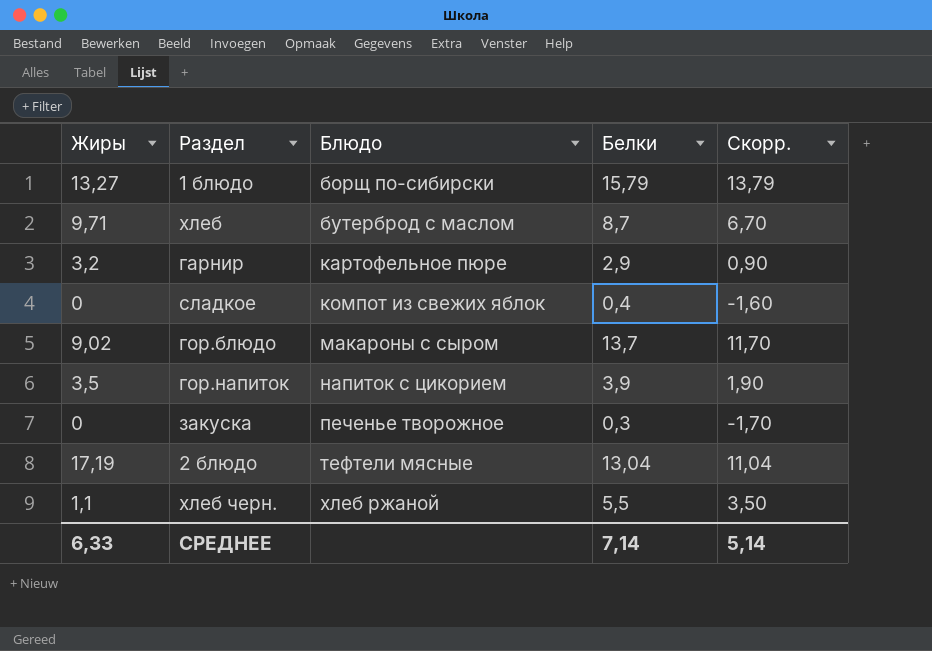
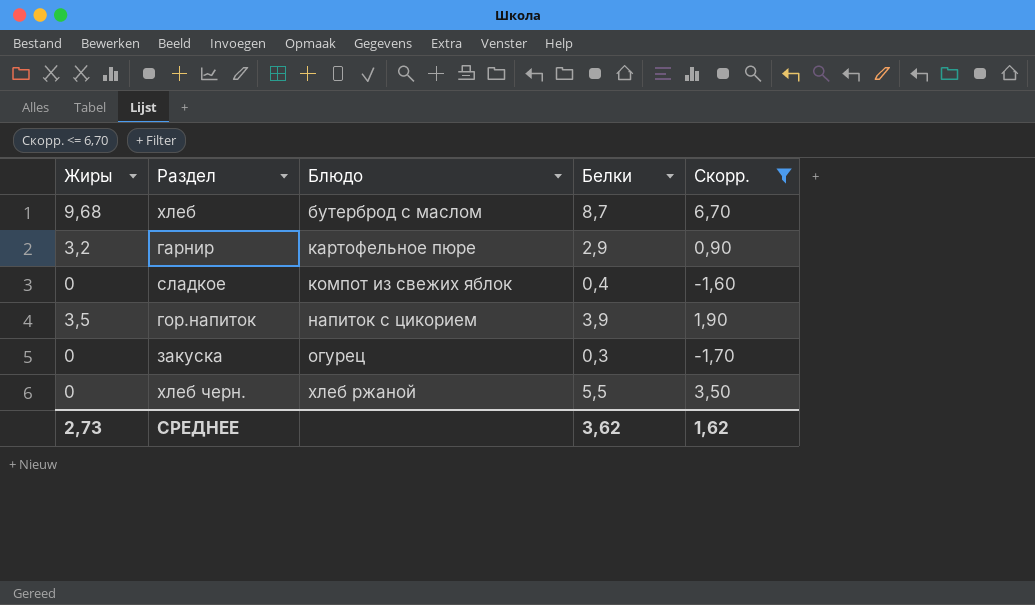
filter: none -> Скорр. <= 6,70
хлеб | Жиры: 9,71 -> 9,68
закуска | Блюдо: печенье творожное -> огурец
хлеб черн. | Жиры: 1,1 -> 0
СРЕДНЕЕ | Жиры: 6,33 -> 2,73
СРЕДНЕЕ | Белки: 7,14 -> 3,62
СРЕДНЕЕ | Скорр.: 5,14 -> 1,62

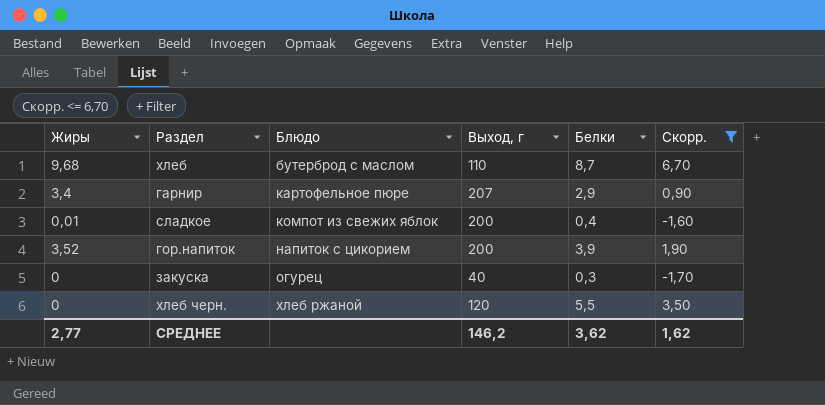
column Выход, г | position: none -> 4
гарнир | Жиры: 3,2 -> 3,4
сладкое | Жиры: 0 -> 0,01
гор.напиток | Жиры: 3,5 -> 3,52
СРЕДНЕЕ | Жиры: 2,73 -> 2,77

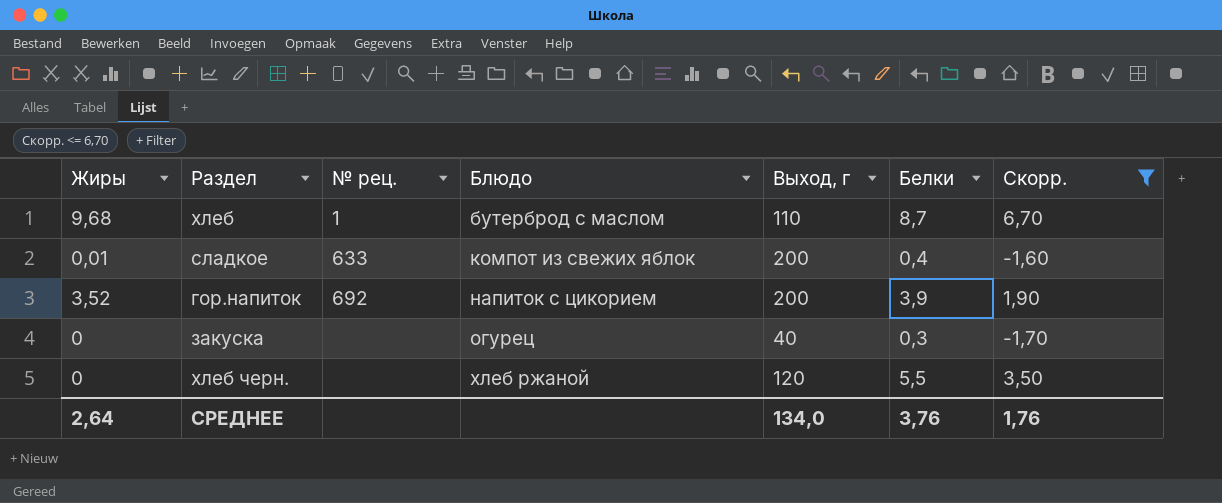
column № рец. | position: none -> 3
row гарнир: 3,4 | картофельное пюре | 207 | 2,9 | 0,90 -> none
СРЕДНЕЕ | Жиры: 2,77 -> 2,64
СРЕДНЕЕ | Выход, г: 146,2 -> 134,0
СРЕДНЕЕ | Белки: 3,62 -> 3,76
СРЕДНЕЕ | Скорр.: 1,62 -> 1,76

